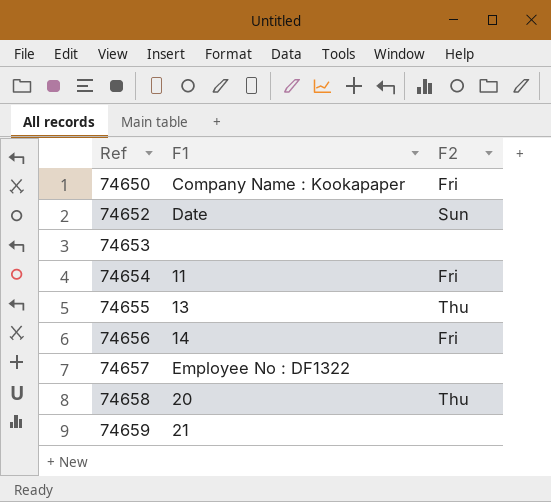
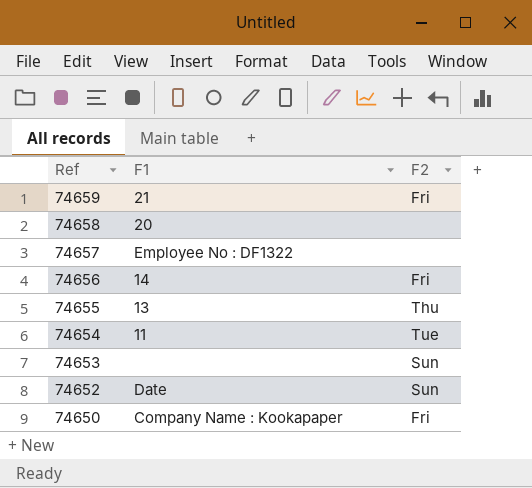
row order: Ref ascending -> Ref descending
74659 | F2: none -> Fri
74658 | F2: Thu -> none
74654 | F2: Fri -> Tue
74653 | F2: none -> Sun

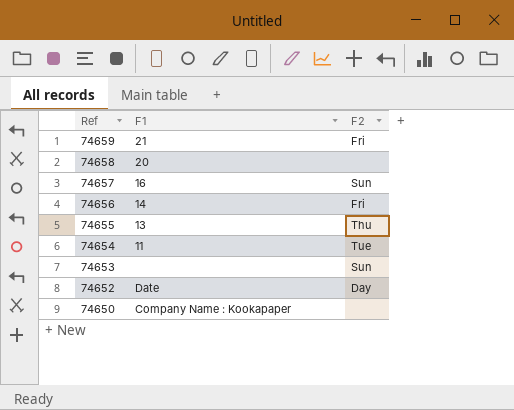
74657 | F1: Employee No : DF1322 -> 16
74657 | F2: none -> Sun
74652 | F2: Sun -> Day
74650 | F2: Fri -> none

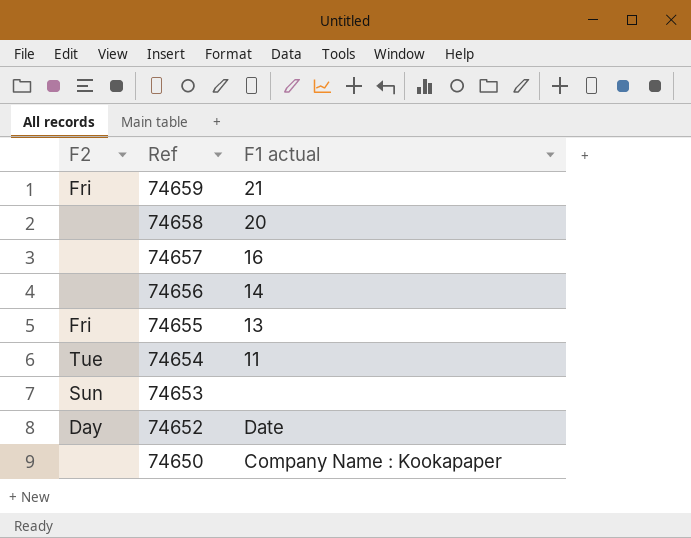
column F2 | position: 3 -> 1
column name: F1 -> F1 actual
74657 | F2: Sun -> none
74656 | F2: Fri -> none
74655 | F2: Thu -> Fri

